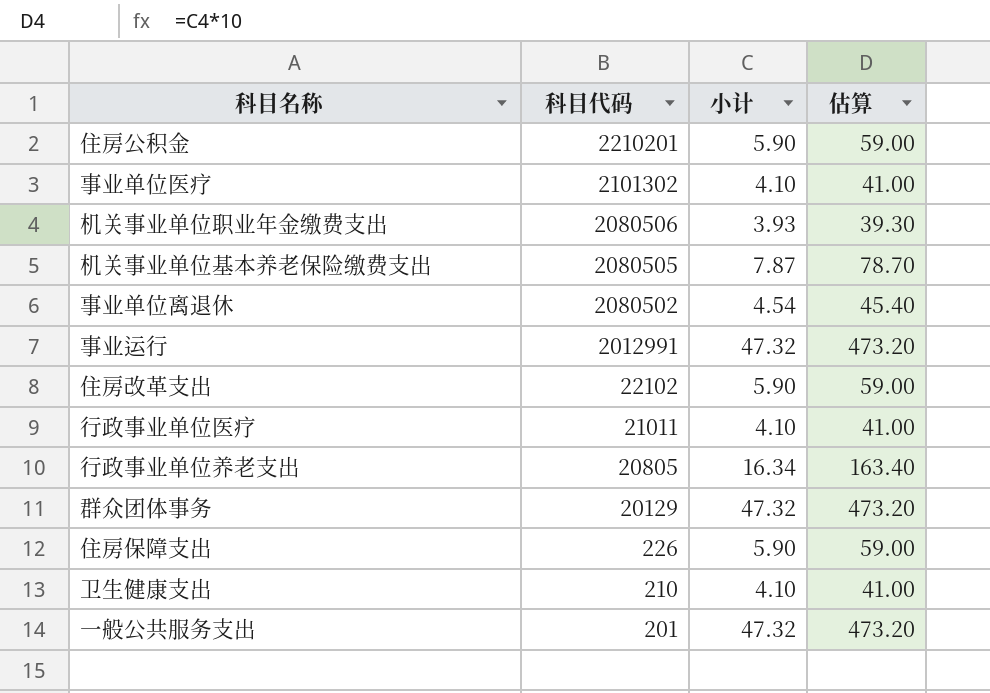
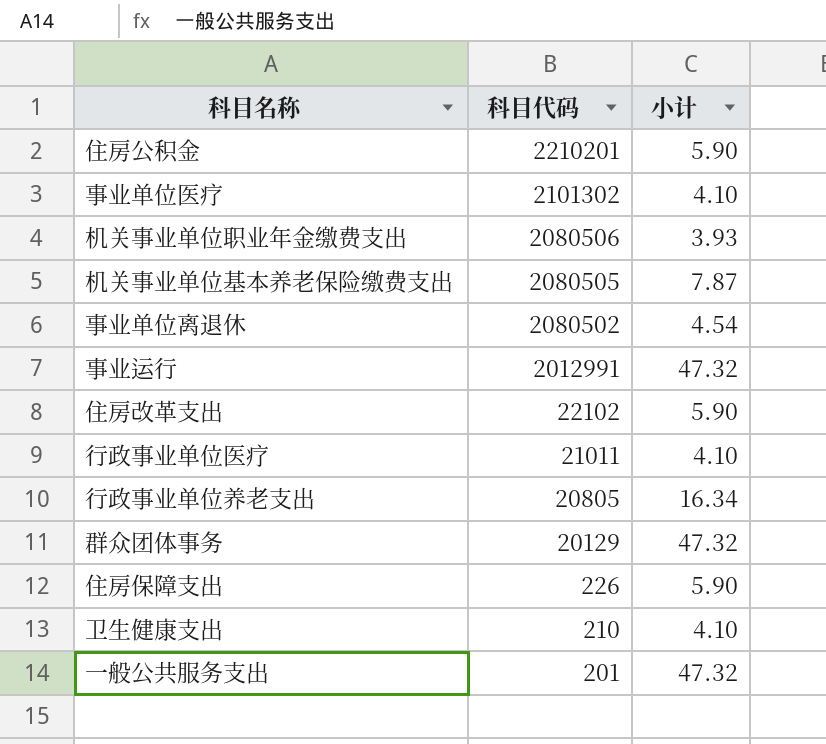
column 估算 | formula: [小计] * 10 -> none

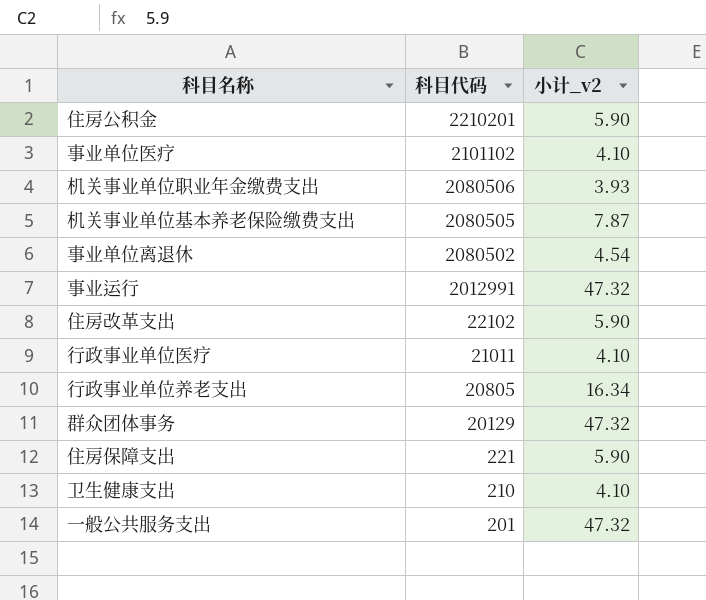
column name: 小计 -> 小计_v2
事业单位医疗 | 科目代码: 2101302 -> 2101102
住房保障支出 | 科目代码: 226 -> 221

